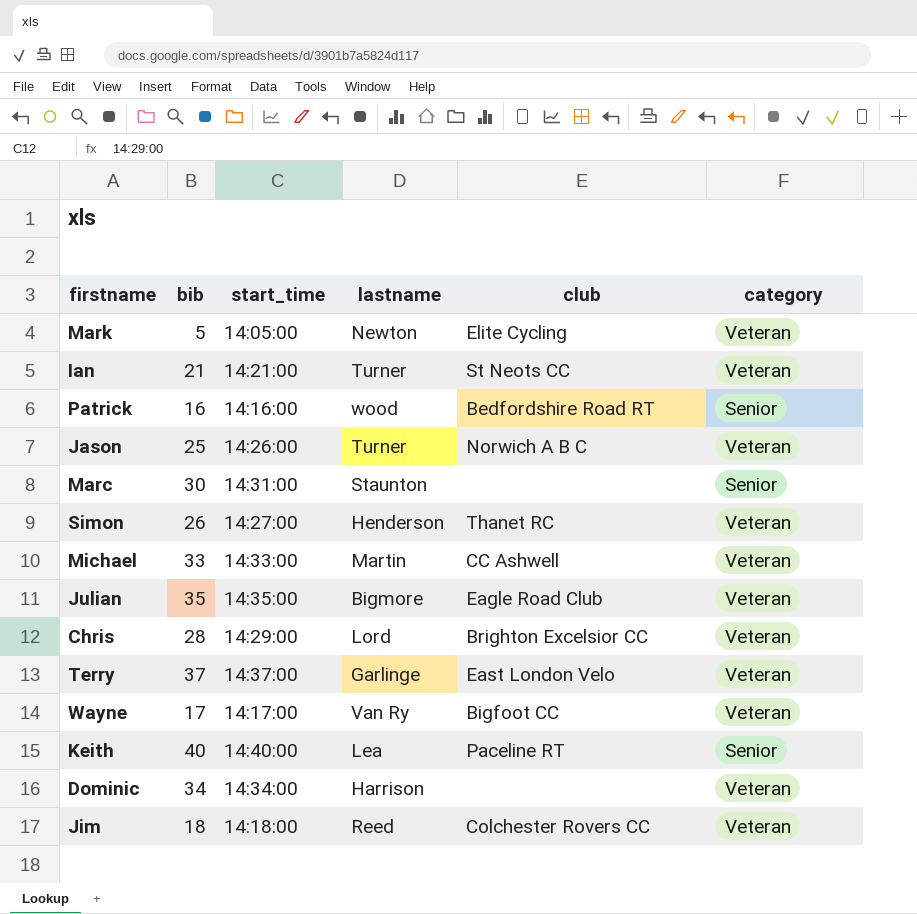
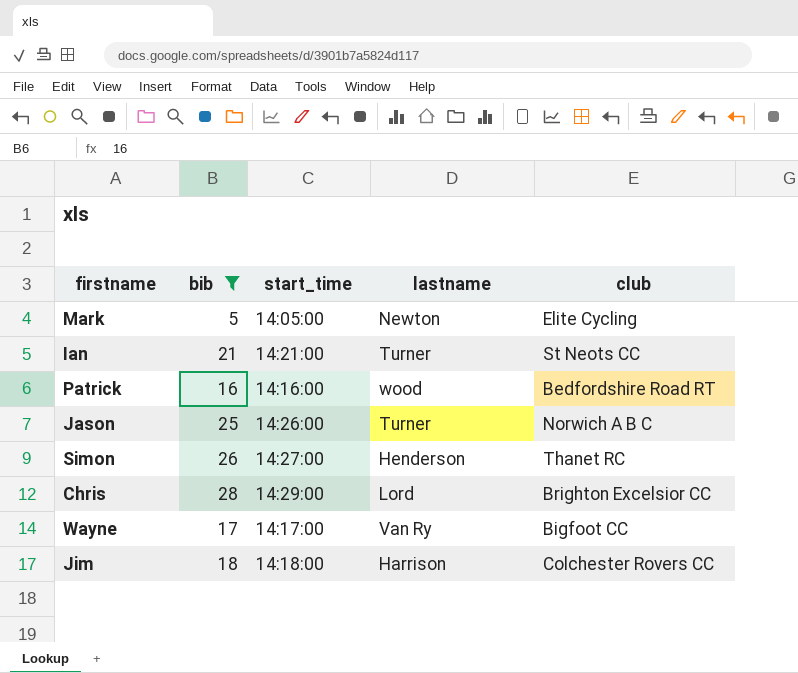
filter: none -> bib <= 28
column category | position: 6 -> none
Jim | lastname: Reed -> Harrison

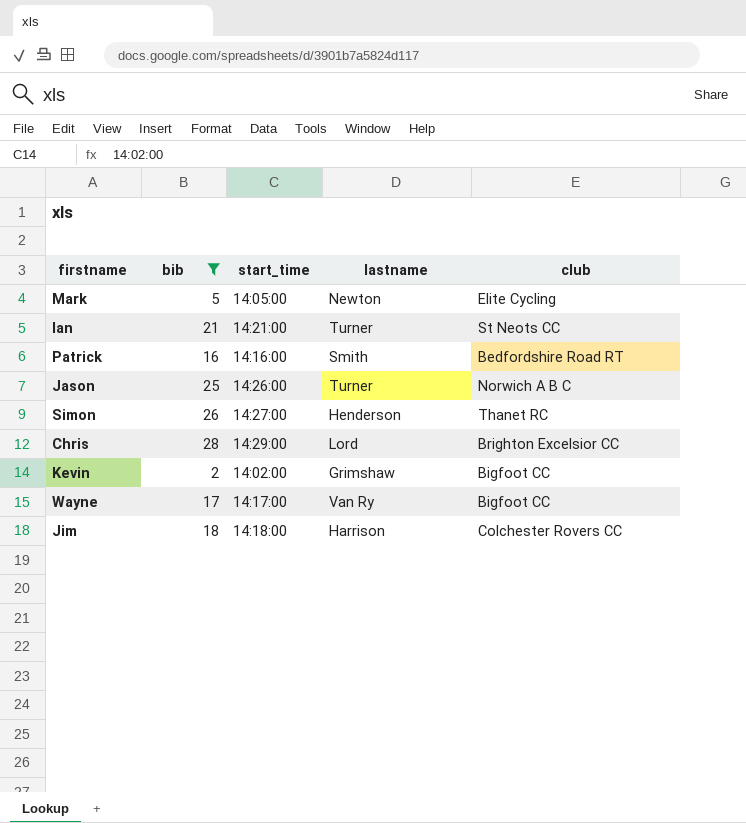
Patrick | lastname: wood -> Smith
row Kevin: none -> 2 | 14:02:00 | Grimshaw | Bigfoot CC

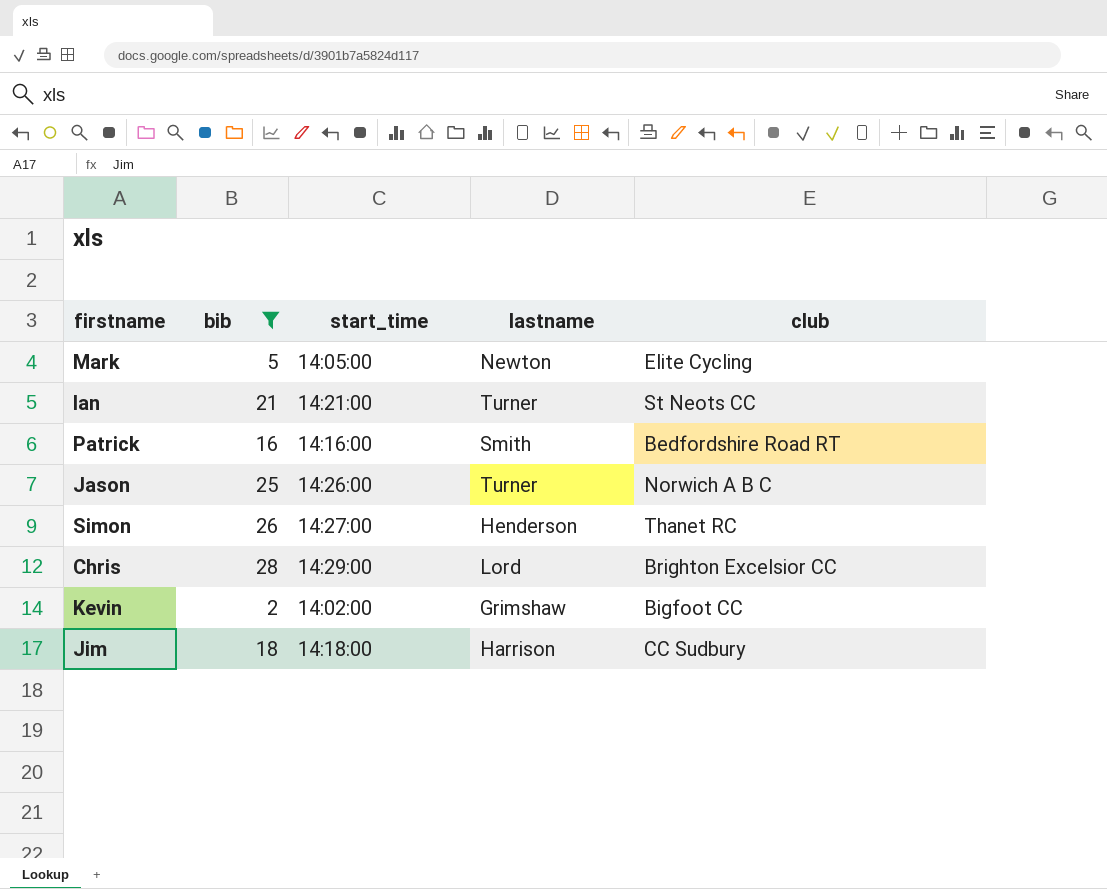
row Wayne: 17 | 14:17:00 | Van Ry | Bigfoot CC -> none
Jim | club: Colchester Rovers CC -> CC Sudbury

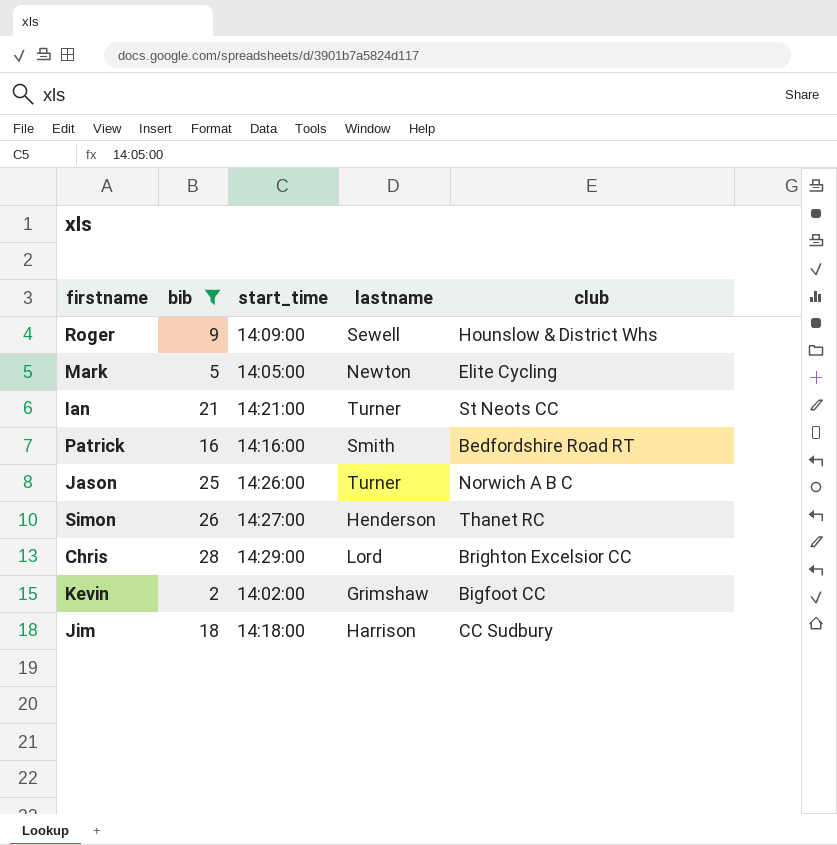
row Roger: none -> 9 | 14:09:00 | Sewell | Hounslow & District Whs

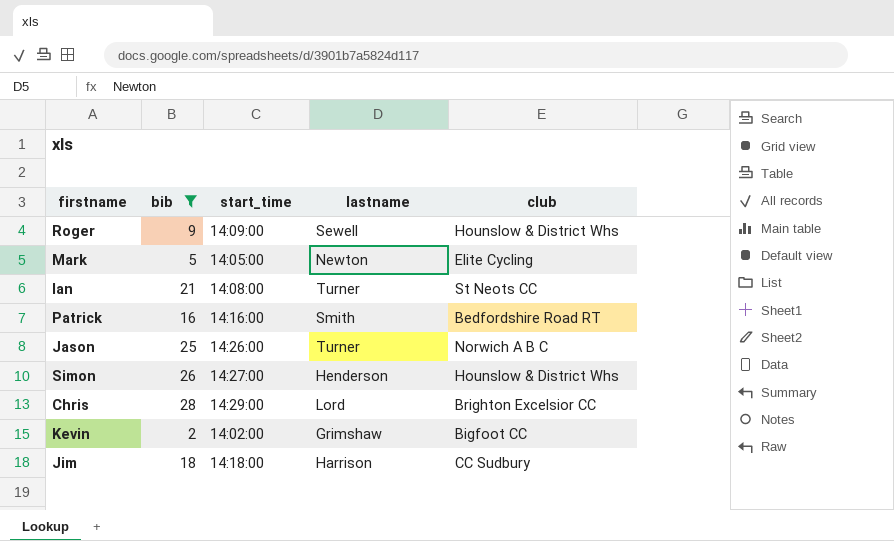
Ian | start_time: 14:21:00 -> 14:08:00
Simon | club: Thanet RC -> Hounslow & District Whs

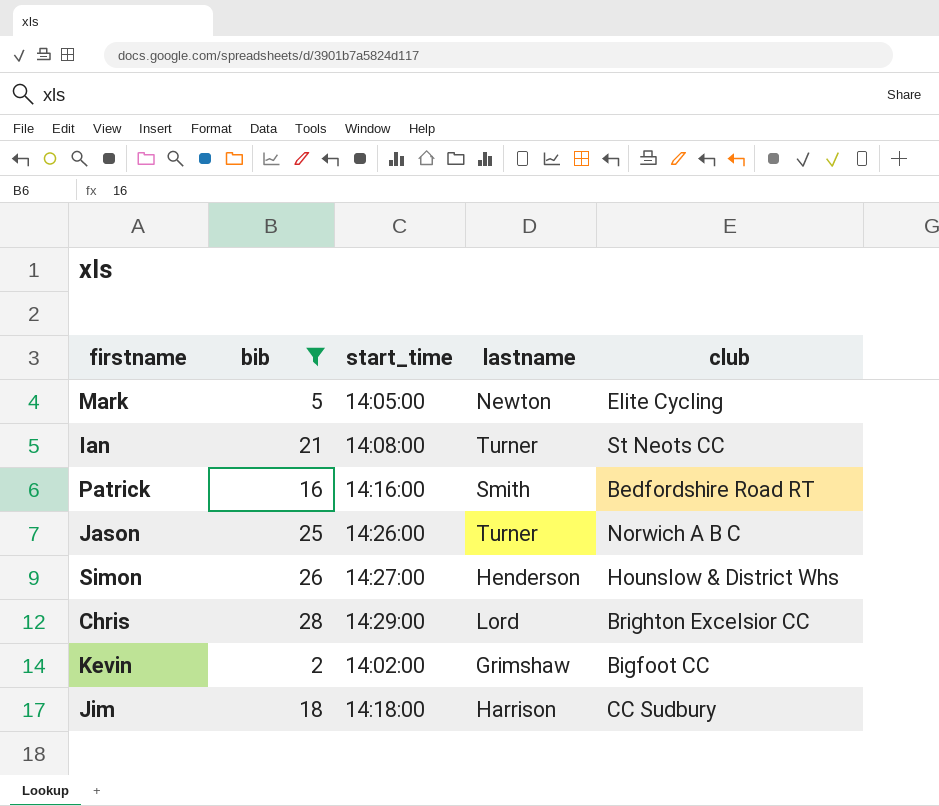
row Roger: 9 | 14:09:00 | Sewell | Hounslow & District Whs -> none

